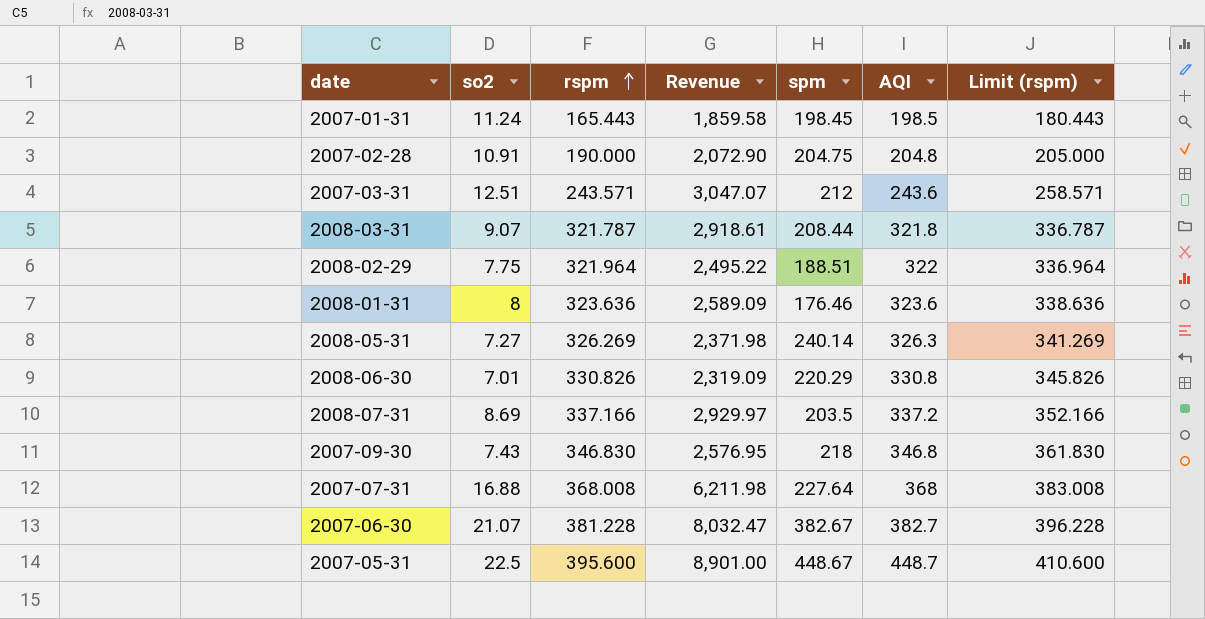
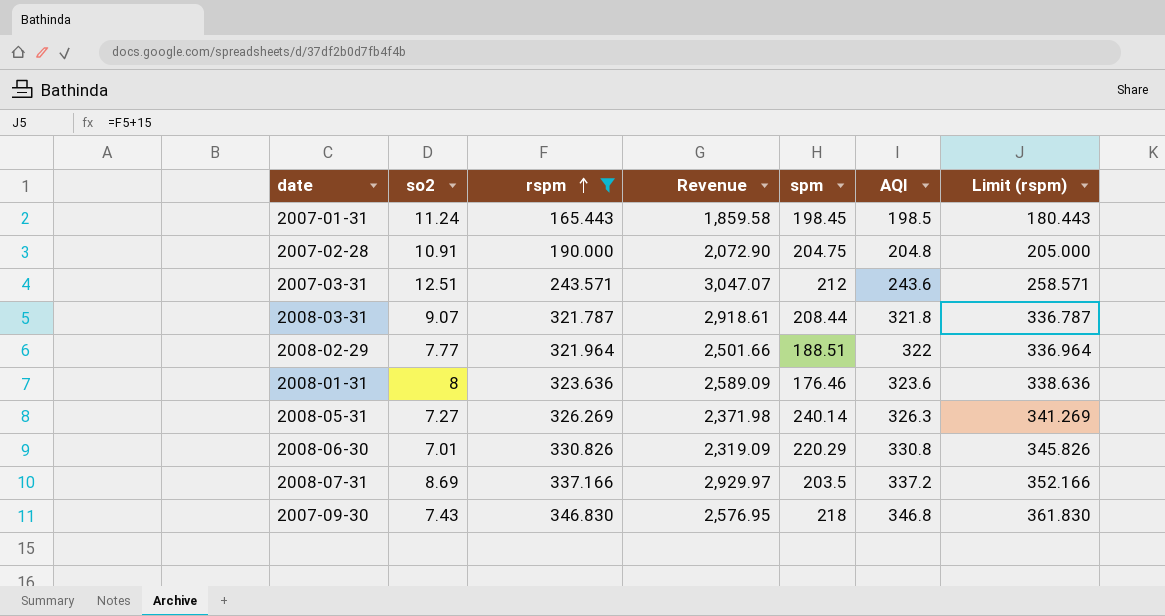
filter: none -> rspm <= 346.830
2008-02-29 | so2: 7.75 -> 7.77
2008-02-29 | Revenue: 2,495.22 -> 2,501.66

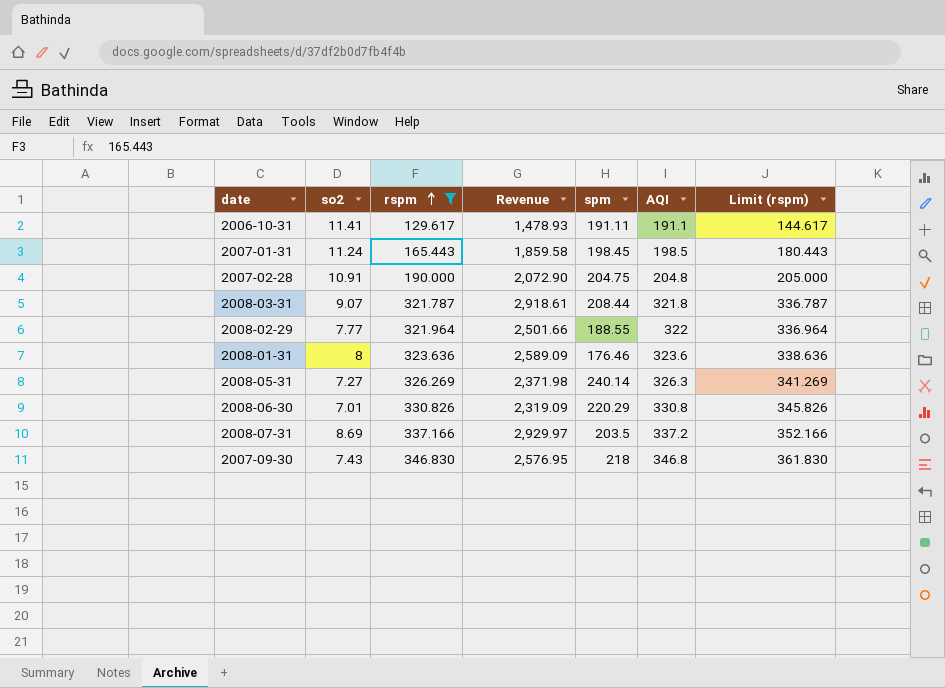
row 2007-03-31: 12.51 | 243.571 | 3,047.07 | 212 | 243.6 | 258.571 -> none
row 2006-10-31: none -> 11.41 | 129.617 | 1,478.93 | 191.11 | 191.1 | 144.617
2008-02-29 | spm: 188.51 -> 188.55

